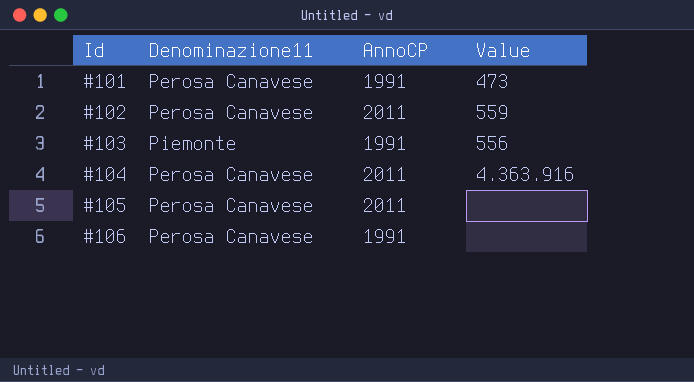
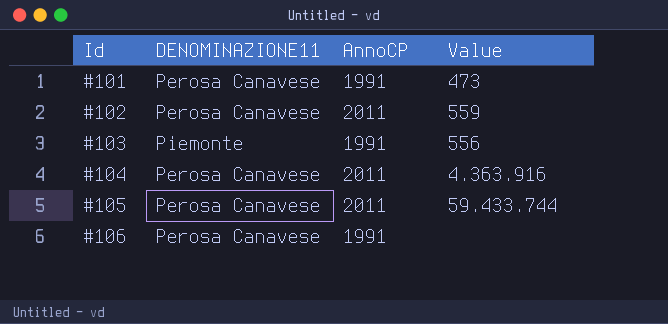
column name: Denominazione11 -> DENOMINAZIONE11
#105 | Value: none -> 59.433.744

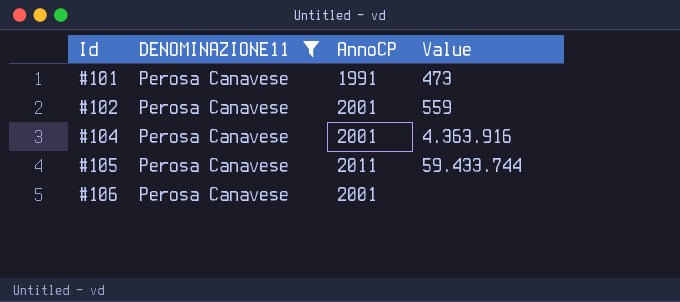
filter: none -> DENOMINAZIONE11 = Perosa Canavese
#102 | AnnoCP: 2011 -> 2001
#104 | AnnoCP: 2011 -> 2001
#106 | AnnoCP: 1991 -> 2001

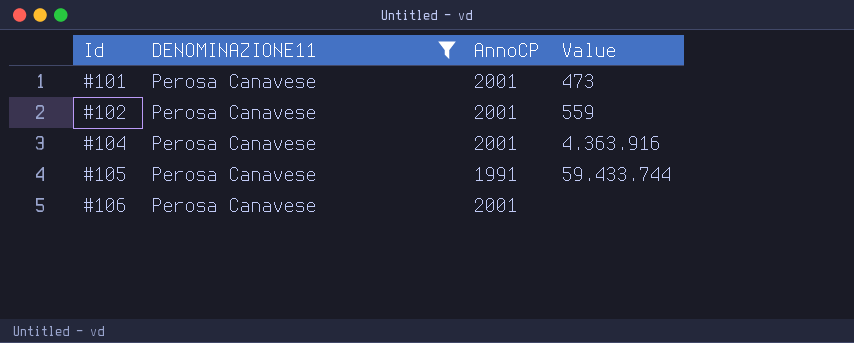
#101 | AnnoCP: 1991 -> 2001
#105 | AnnoCP: 2011 -> 1991

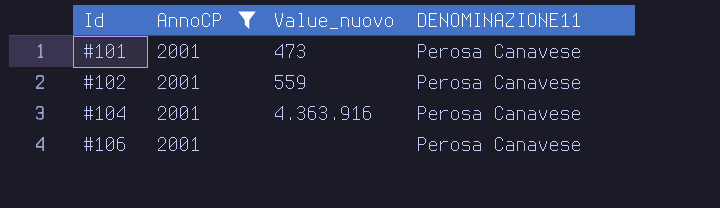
filter: DENOMINAZIONE11 = Perosa Canavese -> AnnoCP = 2001
column name: Value -> Value_nuovo
column DENOMINAZIONE11 | position: 2 -> 4

